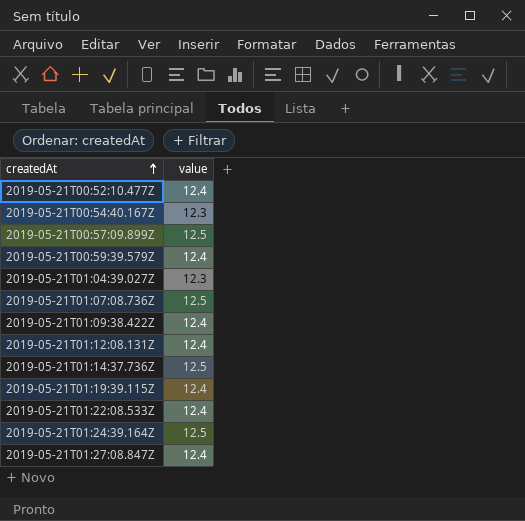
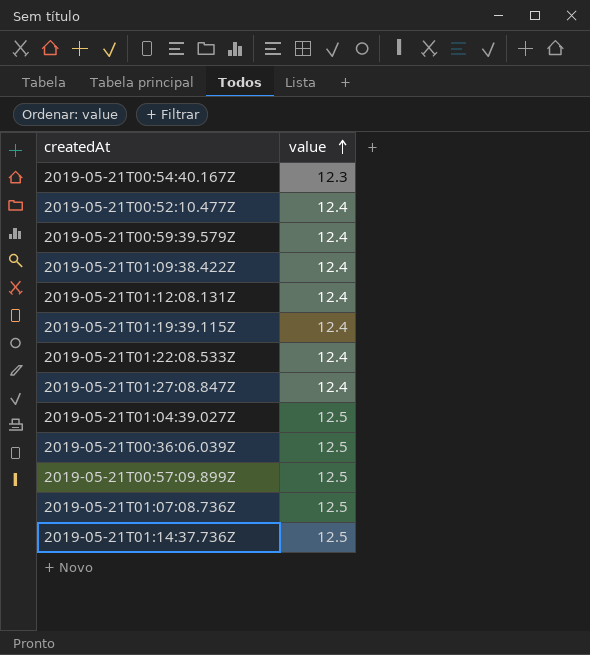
row order: createdAt ascending -> value ascending
row 2019-05-21T01:24:39.164Z: 12.5 -> none
2019-05-21T01:04:39.027Z | value: 12.3 -> 12.5
row 2019-05-21T00:36:06.039Z: none -> 12.5

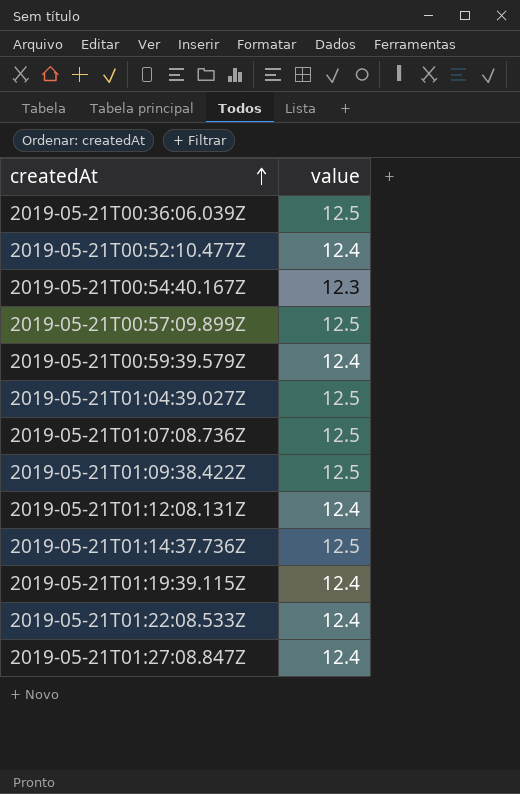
row order: value ascending -> createdAt ascending
2019-05-21T01:09:38.422Z | value: 12.4 -> 12.5

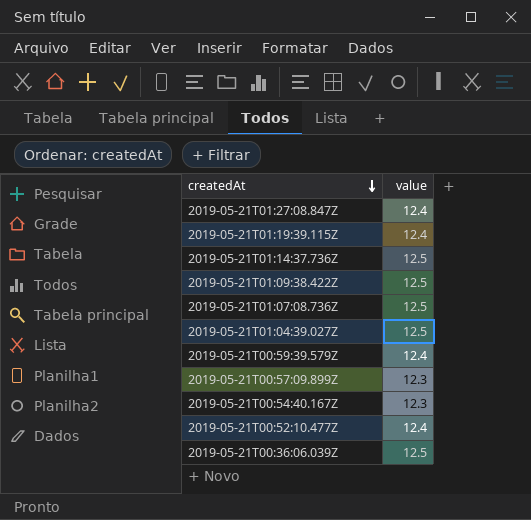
row order: createdAt ascending -> createdAt descending
row 2019-05-21T01:12:08.131Z: 12.4 -> none
row 2019-05-21T01:22:08.533Z: 12.4 -> none
2019-05-21T00:57:09.899Z | value: 12.5 -> 12.3

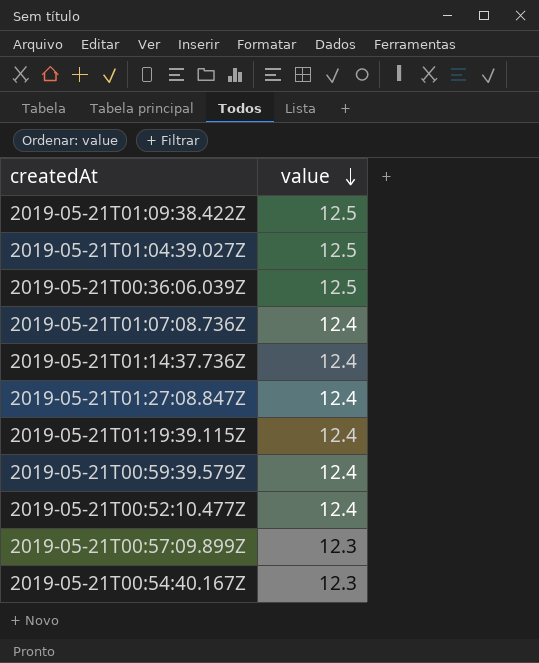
row order: createdAt descending -> value descending
2019-05-21T01:07:08.736Z | value: 12.5 -> 12.4
2019-05-21T01:14:37.736Z | value: 12.5 -> 12.4

